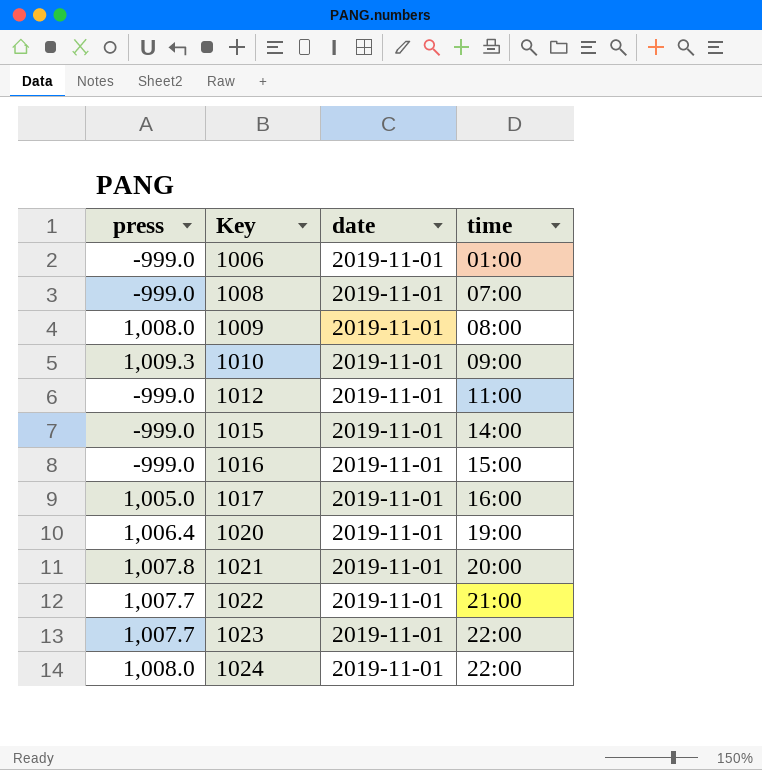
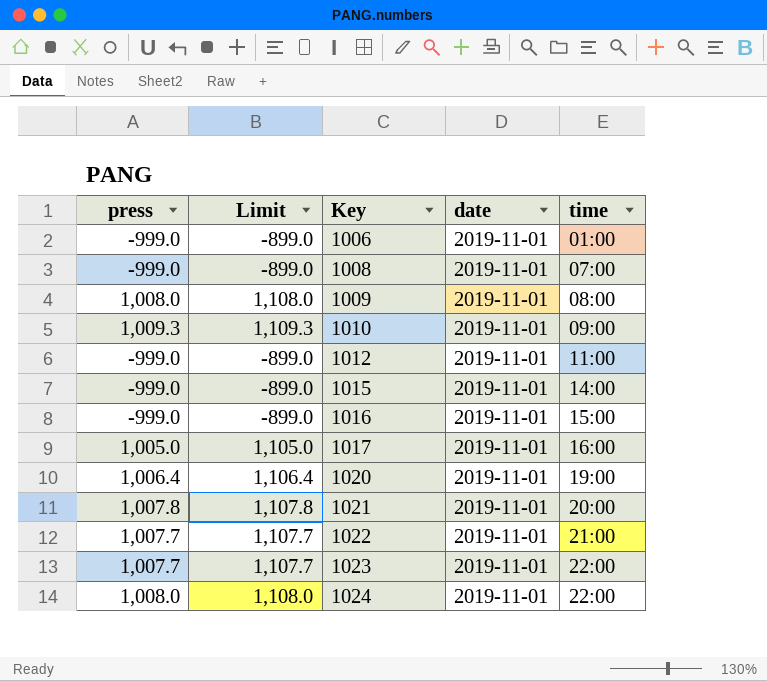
column Limit | formula: none -> [press] + 100

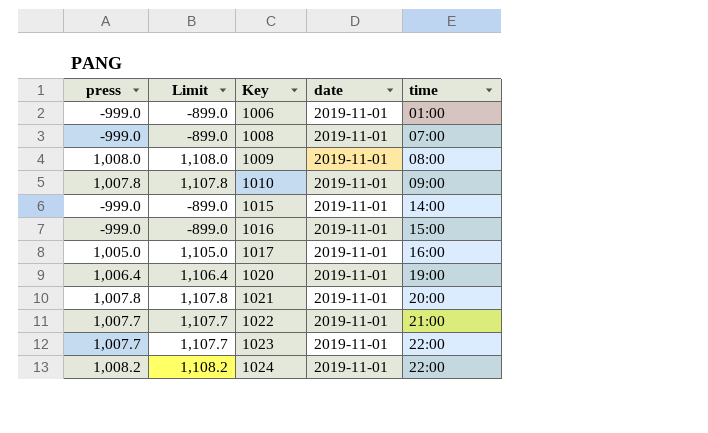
row 1012: -999.0 | -899.0 | 2019-11-01 | 11:00 -> none
1010 | press: 1,009.3 -> 1,007.8
1010 | Limit: 1,109.3 -> 1,107.8
1024 | press: 1,008.0 -> 1,008.2
1024 | Limit: 1,108.0 -> 1,108.2

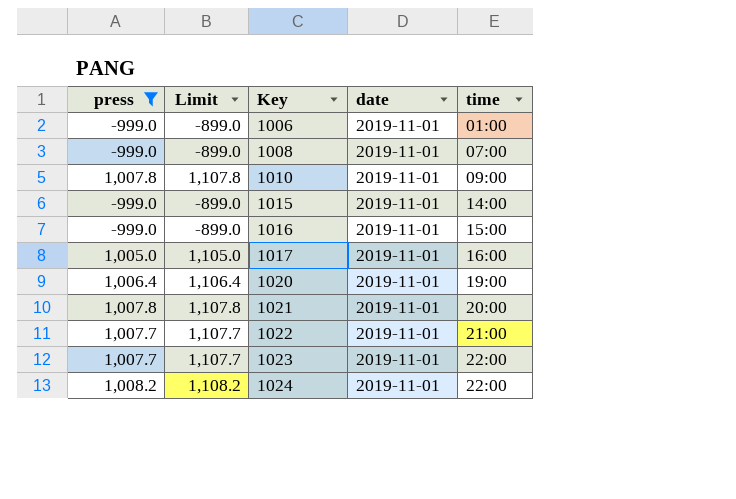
filter: none -> press != 1,008.0

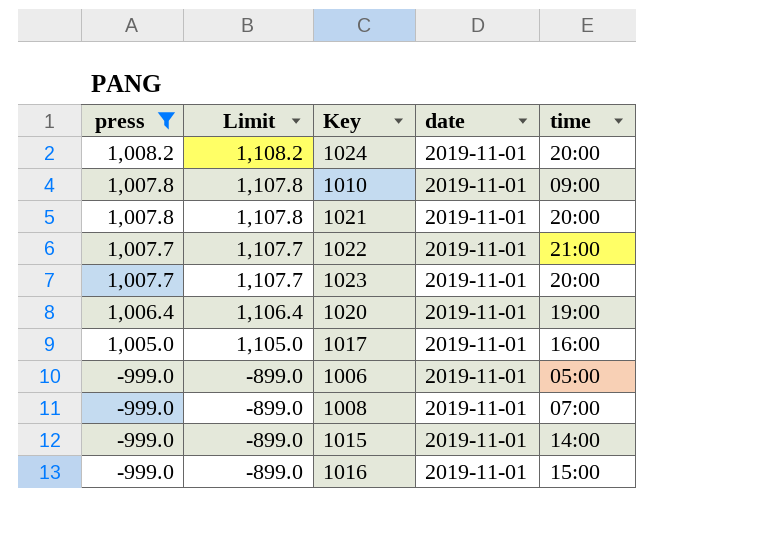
row order: Key ascending -> press descending
1024 | time: 22:00 -> 20:00
1023 | time: 22:00 -> 20:00
1006 | time: 01:00 -> 05:00

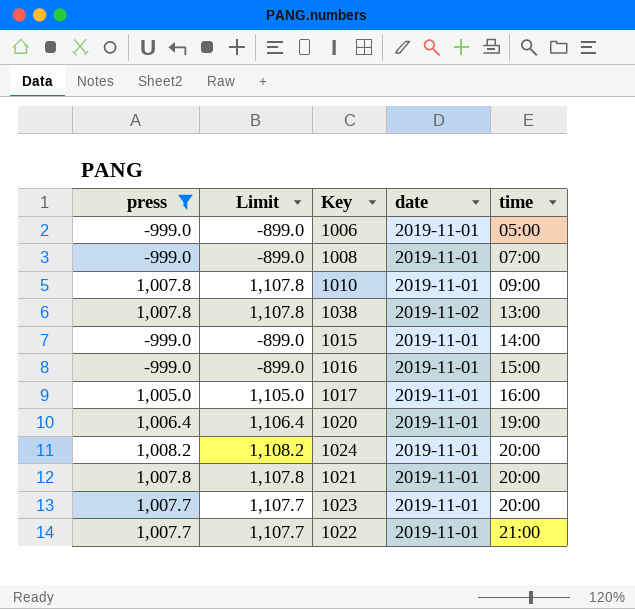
row order: press descending -> time ascending
row 1038: none -> 1,007.8 | 1,107.8 | 2019-11-02 | 13:00

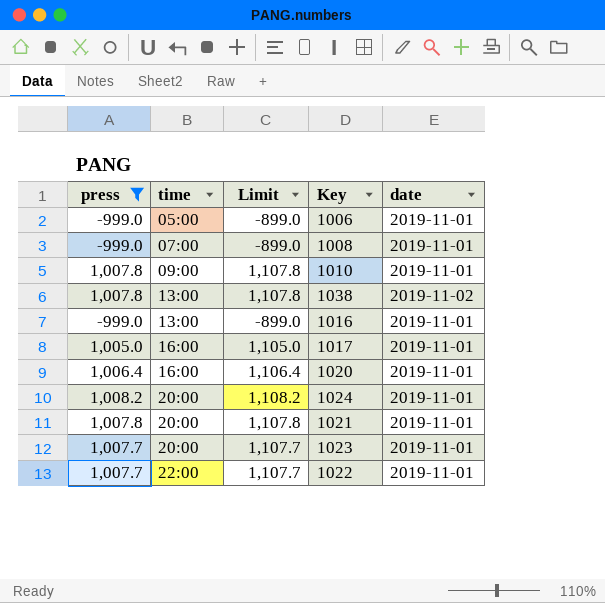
column time | position: 5 -> 2
row 1015: -999.0 | -899.0 | 2019-11-01 | 14:00 -> none
1016 | time: 15:00 -> 13:00
1020 | time: 19:00 -> 16:00
1022 | time: 21:00 -> 22:00

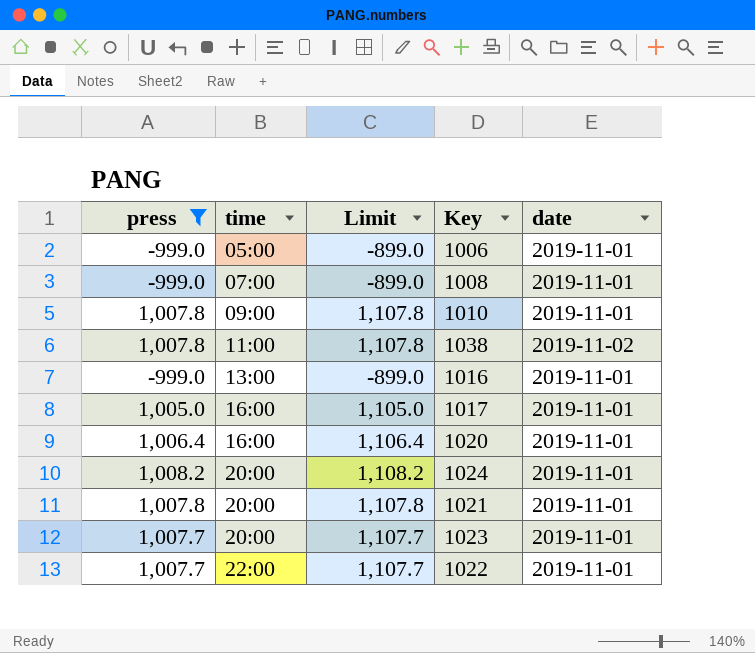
1038 | time: 13:00 -> 11:00

